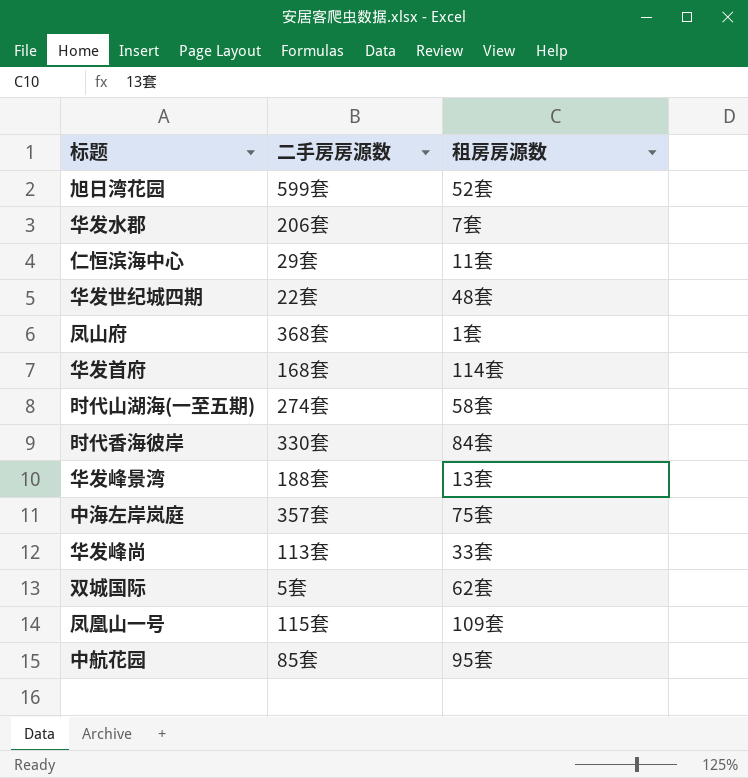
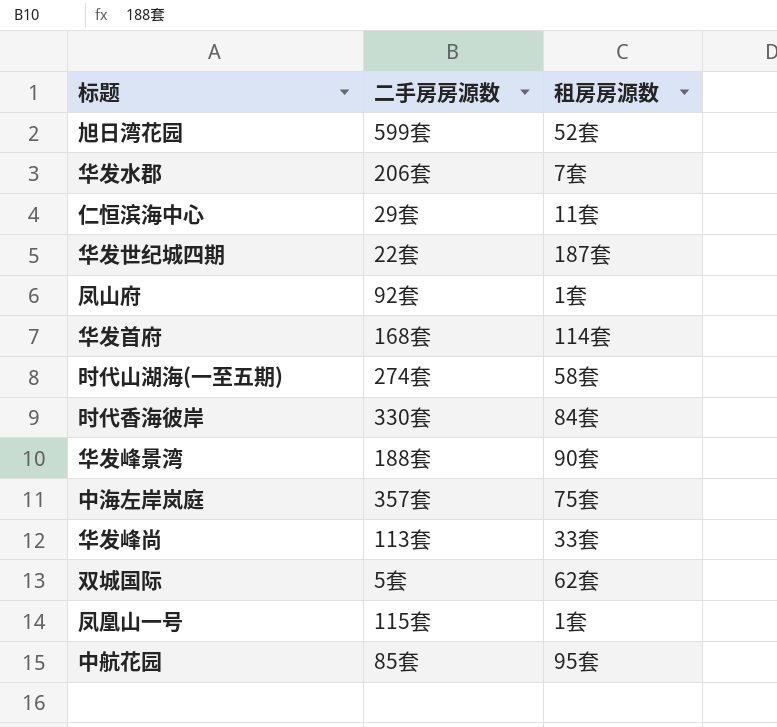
华发世纪城四期 | 租房房源数: 48套 -> 187套
凤山府 | 二手房房源数: 368套 -> 92套
华发峰景湾 | 租房房源数: 13套 -> 90套
凤凰山一号 | 租房房源数: 109套 -> 1套

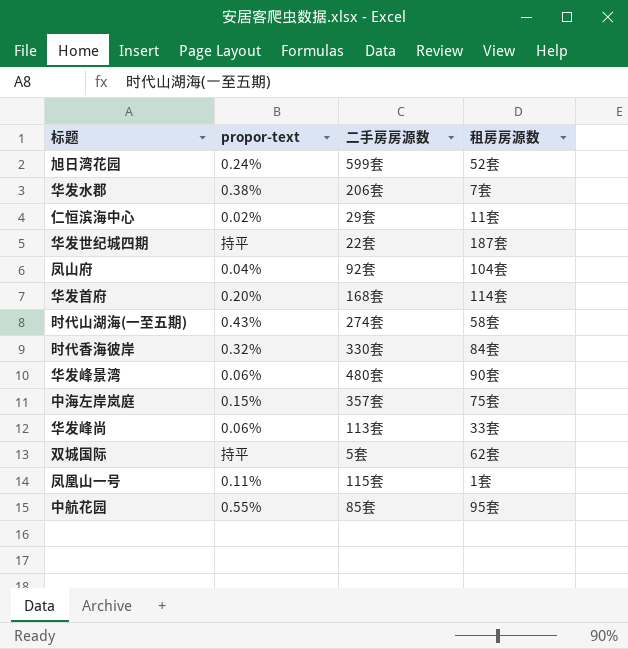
column propor-text | position: none -> 2
凤山府 | 租房房源数: 1套 -> 104套
华发峰景湾 | 二手房房源数: 188套 -> 480套

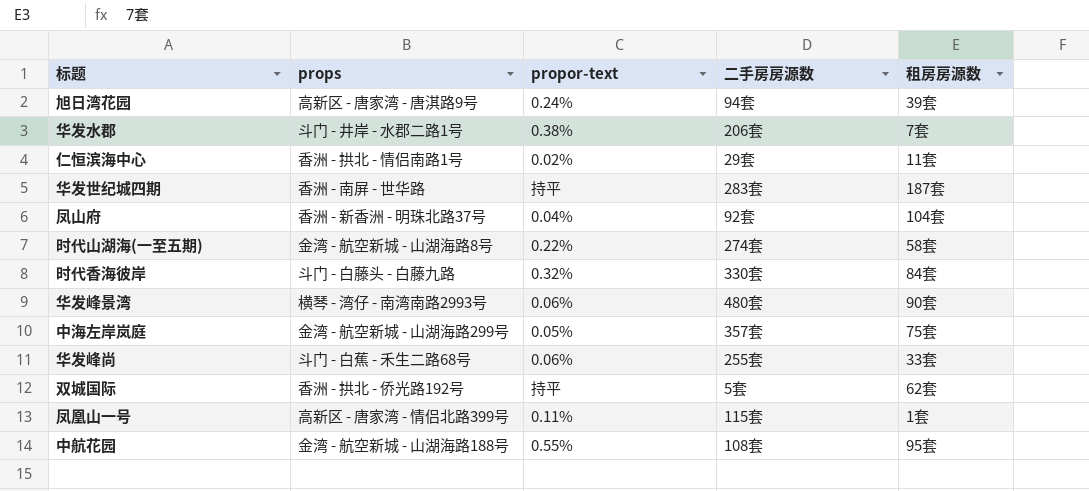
column props | position: none -> 2
row 华发首府: 0.20% | 168套 | 114套 -> none
旭日湾花园 | 二手房房源数: 599套 -> 94套
旭日湾花园 | 租房房源数: 52套 -> 39套
华发世纪城四期 | 二手房房源数: 22套 -> 283套
时代山湖海(一至五期) | propor-text: 0.43% -> 0.22%
中海左岸岚庭 | propor-text: 0.15% -> 0.05%
华发峰尚 | 二手房房源数: 113套 -> 255套
中航花园 | 二手房房源数: 85套 -> 108套

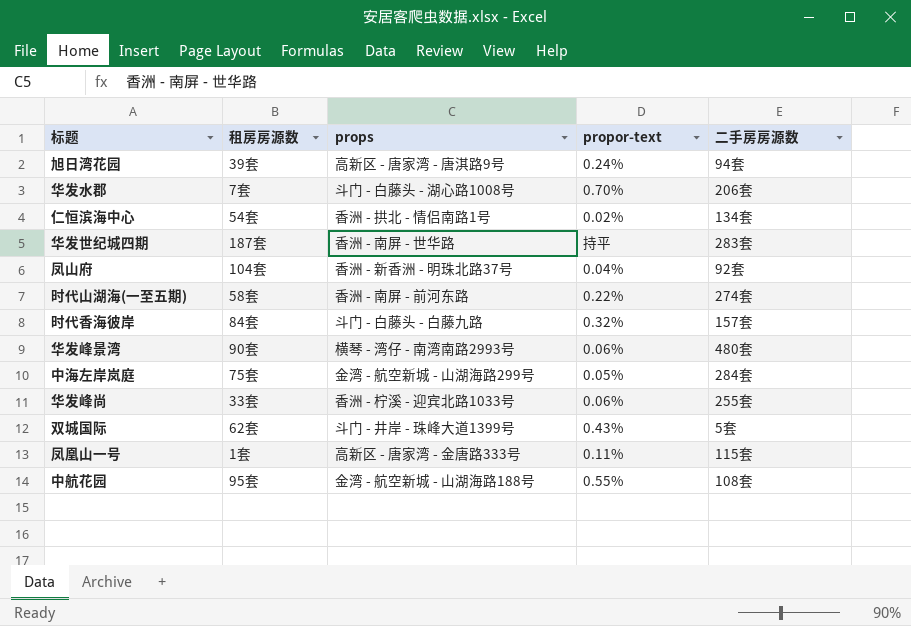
column 租房房源数 | position: 5 -> 2
华发水郡 | props: 斗门 - 井岸 - 水郡二路1号 -> 斗门 - 白藤头 - 湖心路1008号
华发水郡 | propor-text: 0.38% -> 0.70%
仁恒滨海中心 | 租房房源数: 11套 -> 54套
仁恒滨海中心 | 二手房房源数: 29套 -> 134套
时代山湖海(一至五期) | props: 金湾 - 航空新城 - 山湖海路8号 -> 香洲 - 南屏 - 前河东路
时代香海彼岸 | 二手房房源数: 330套 -> 157套
中海左岸岚庭 | 二手房房源数: 357套 -> 284套
华发峰尚 | props: 斗门 - 白蕉 - 禾生二路68号 -> 香洲 - 柠溪 - 迎宾北路1033号
双城国际 | props: 香洲 - 拱北 - 侨光路192号 -> 斗门 - 井岸 - 珠峰大道1399号
双城国际 | propor-text: 持平 -> 0.43%
凤凰山一号 | props: 高新区 - 唐家湾 - 情侣北路399号 -> 高新区 - 唐家湾 - 金唐路333号

